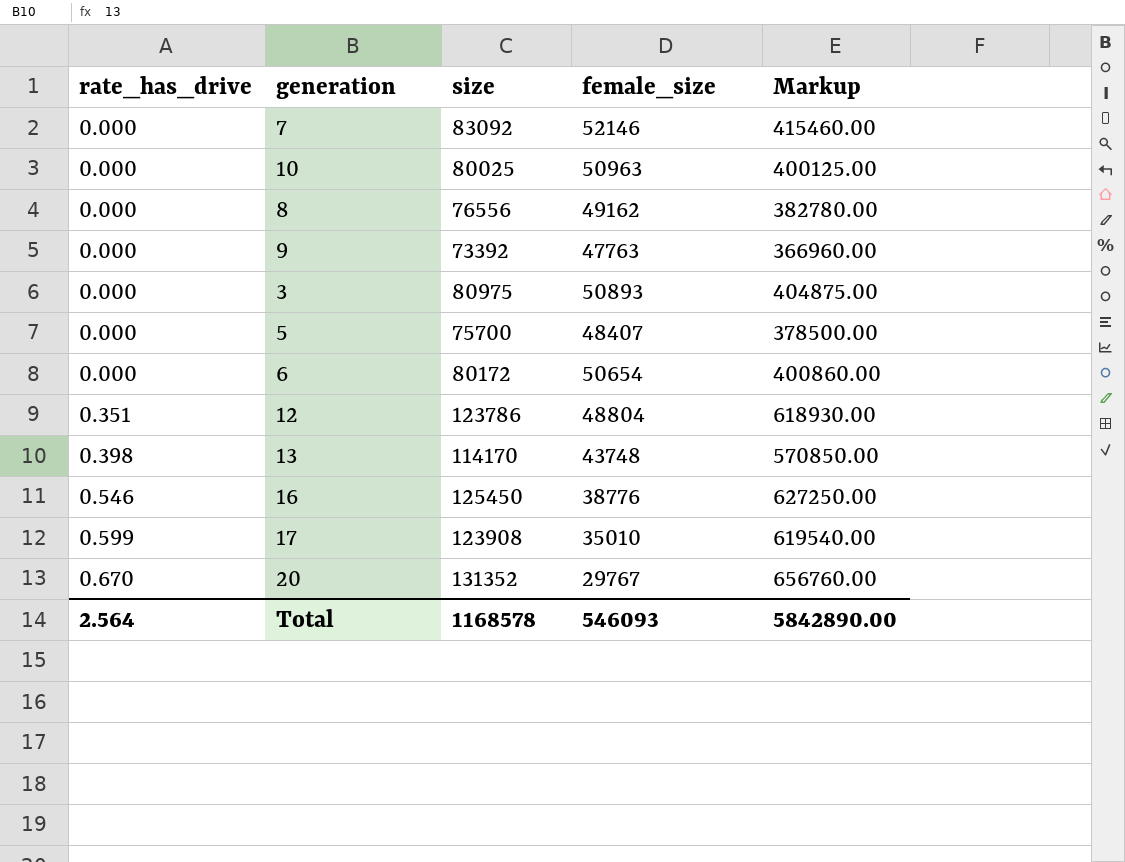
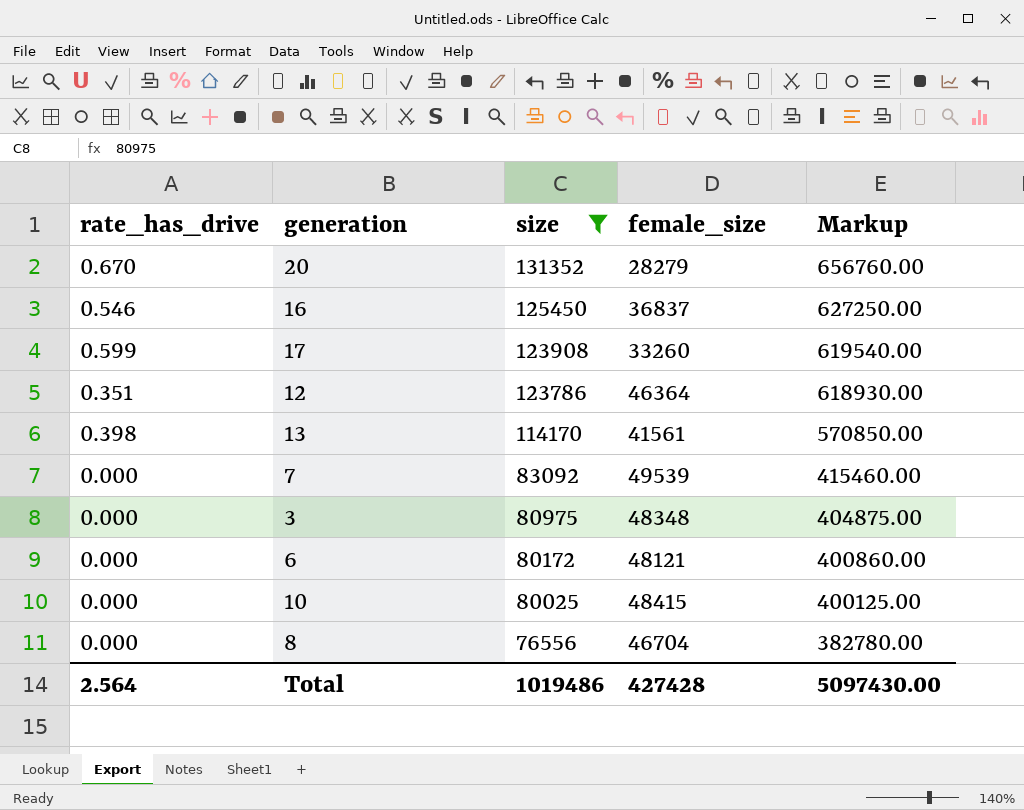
filter: none -> size >= 76556
row order: rate_has_drive ascending -> size descending
20 | female_size: 29767 -> 28279
16 | female_size: 38776 -> 36837
17 | female_size: 35010 -> 33260
12 | female_size: 48804 -> 46364
13 | female_size: 43748 -> 41561
7 | female_size: 52146 -> 49539
3 | female_size: 50893 -> 48348
6 | female_size: 50654 -> 48121
10 | female_size: 50963 -> 48415
8 | female_size: 49162 -> 46704
Total | size: 1168578 -> 1019486
Total | female_size: 546093 -> 427428
Total | Markup: 5842890.00 -> 5097430.00

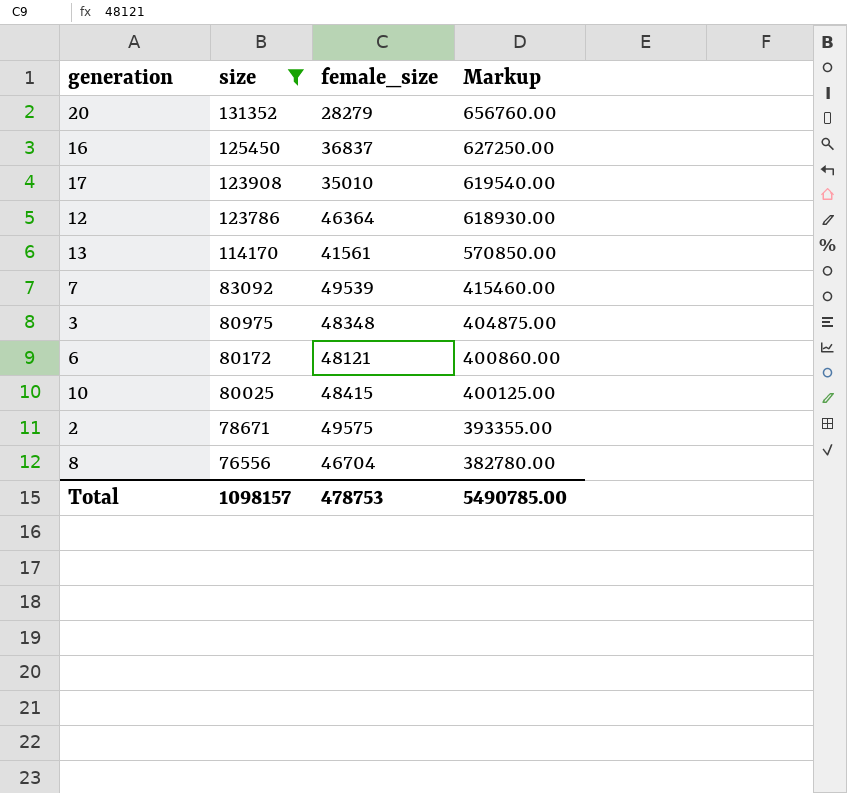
column rate_has_drive | position: 1 -> none
17 | female_size: 33260 -> 35010
row 2: none -> 78671 | 49575 | 393355.00
Total | size: 1019486 -> 1098157
Total | female_size: 427428 -> 478753
Total | Markup: 5097430.00 -> 5490785.00

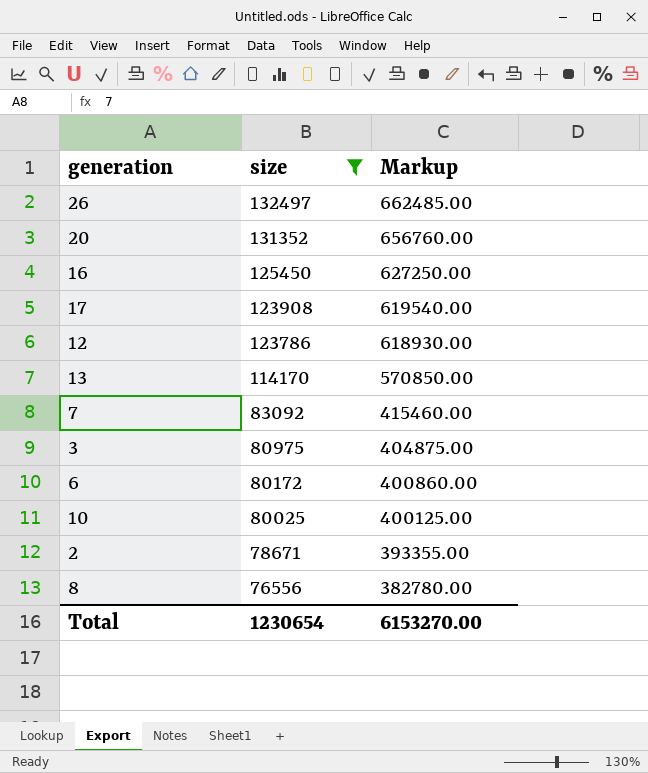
column female_size | position: 3 -> none
row 26: none -> 132497 | 662485.00
Total | size: 1098157 -> 1230654
Total | Markup: 5490785.00 -> 6153270.00

